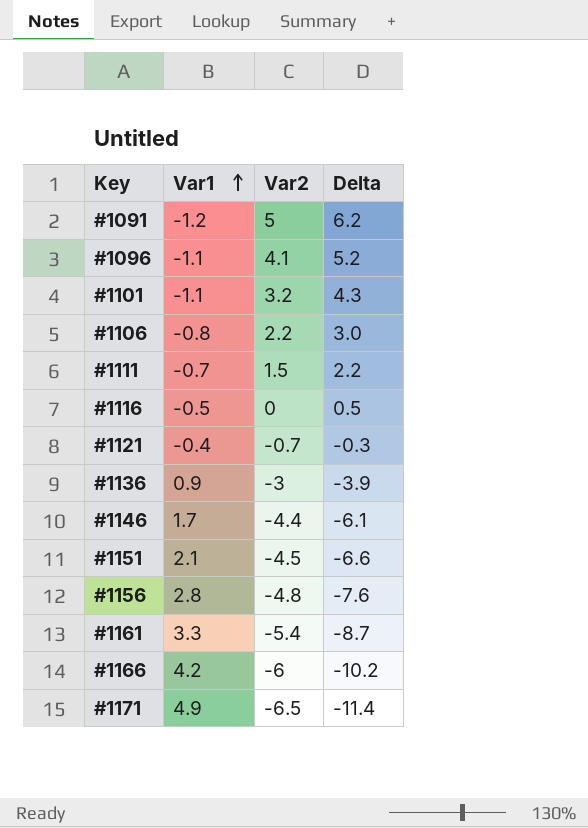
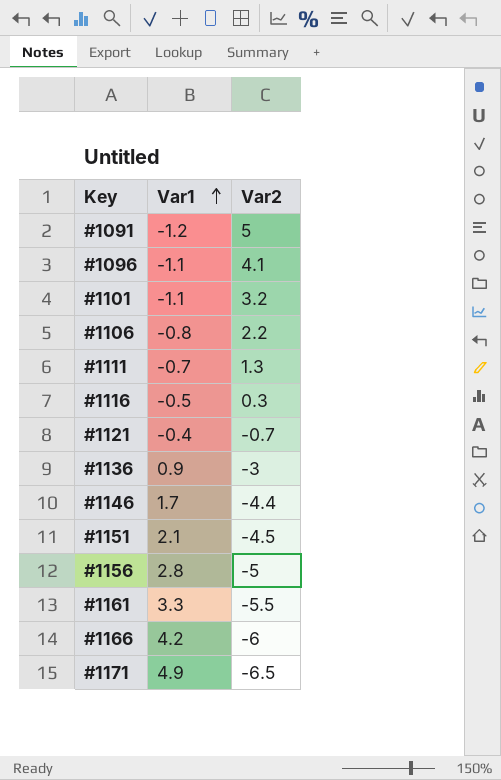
column Delta | formula: [Var2] - [Var1] -> none
#1111 | Var2: 1.5 -> 1.3
#1116 | Var2: 0 -> 0.3
#1156 | Var2: -4.8 -> -5
#1161 | Var2: -5.4 -> -5.5

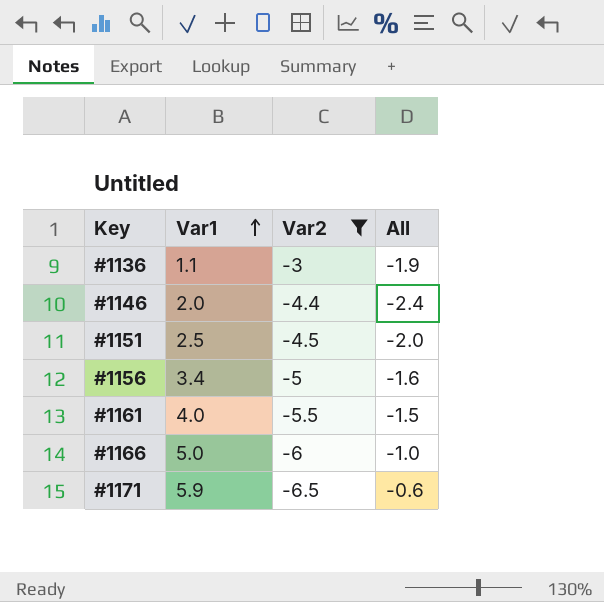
filter: none -> Var2 <= -3
column All | formula: none -> [Var1] + [Var2]
#1136 | Var1: 0.9 -> 1.1
#1146 | Var1: 1.7 -> 2.0
#1151 | Var1: 2.1 -> 2.5
#1156 | Var1: 2.8 -> 3.4
#1161 | Var1: 3.3 -> 4.0
#1166 | Var1: 4.2 -> 5.0
#1171 | Var1: 4.9 -> 5.9

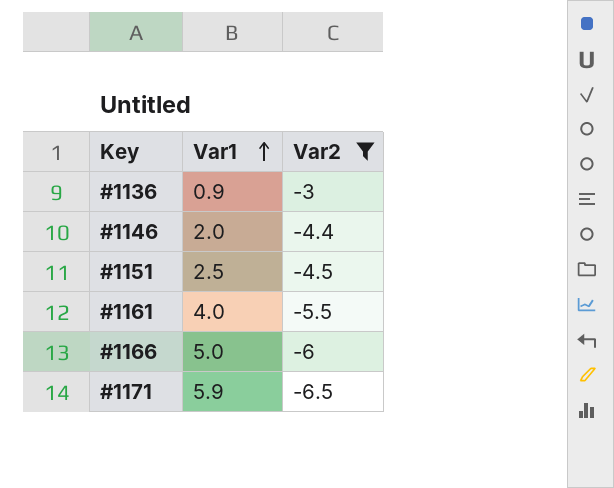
column All | formula: [Var1] + [Var2] -> none
row #1156: 3.4 | -5 | -1.6 -> none
#1136 | Var1: 1.1 -> 0.9

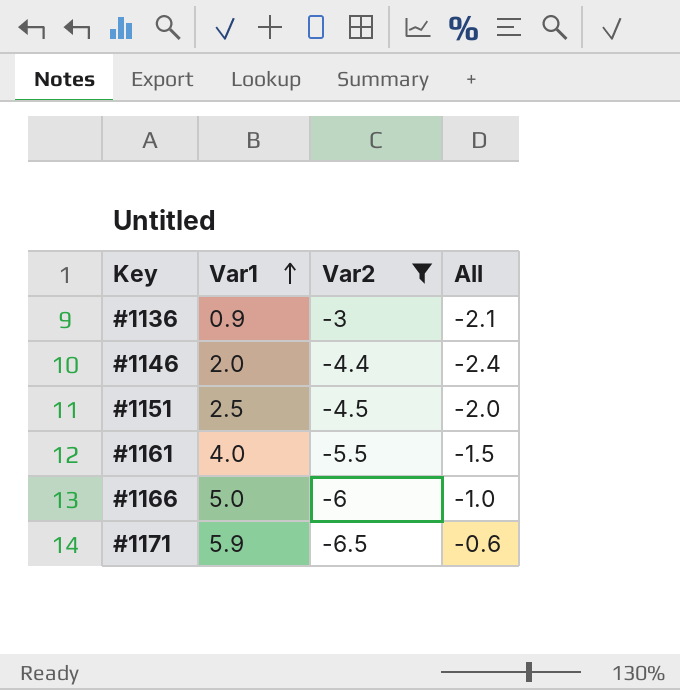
column All | formula: none -> [Var1] + [Var2]

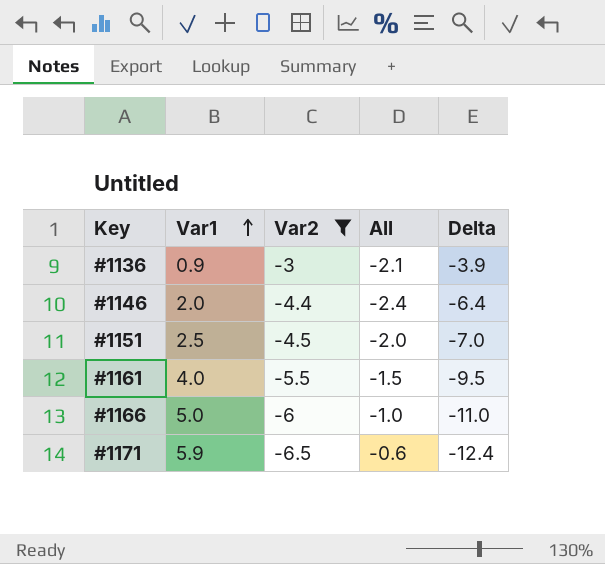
column Delta | formula: none -> [Var2] - [Var1]

